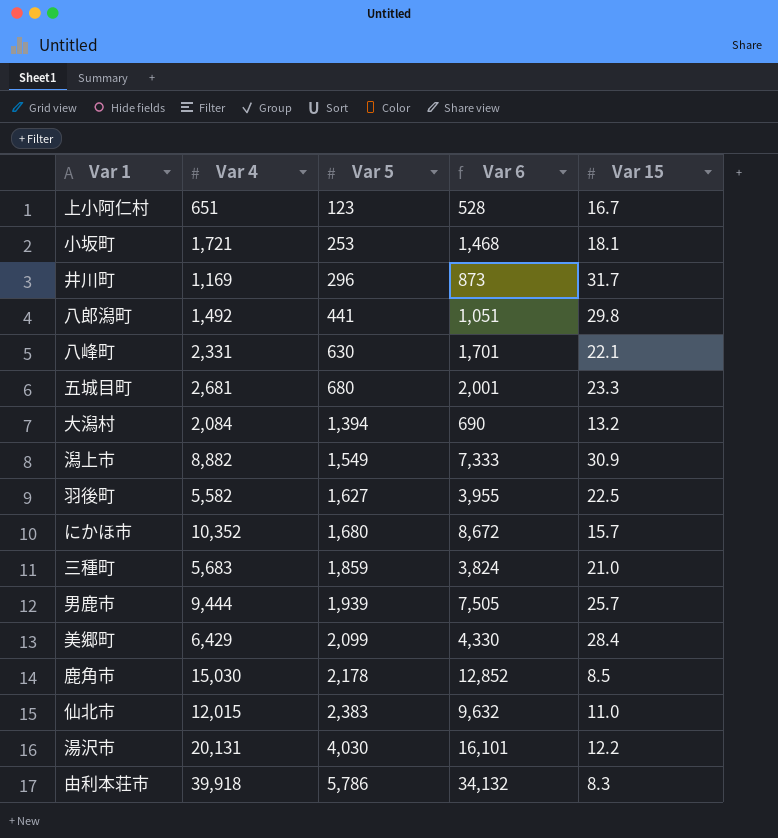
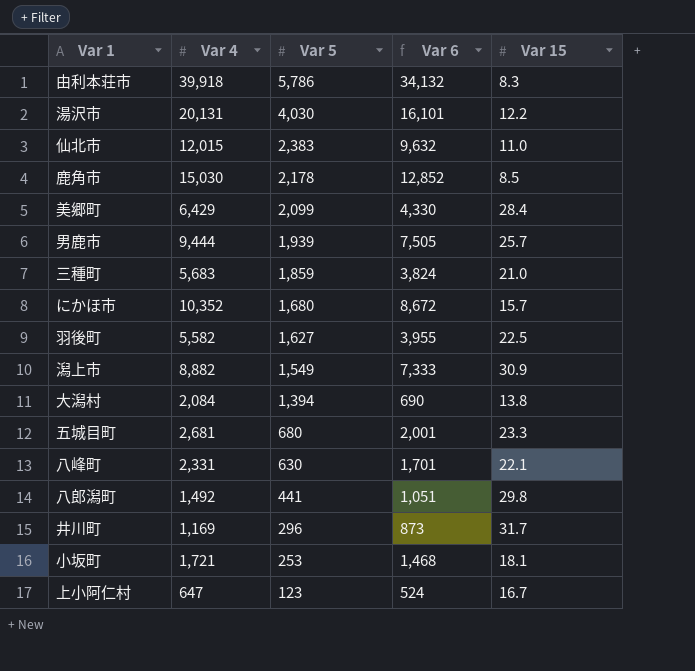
row order: Var 5 ascending -> Var 5 descending
大潟村 | Var 15: 13.2 -> 13.8
上小阿仁村 | Var 4: 651 -> 647
上小阿仁村 | Var 6: 528 -> 524

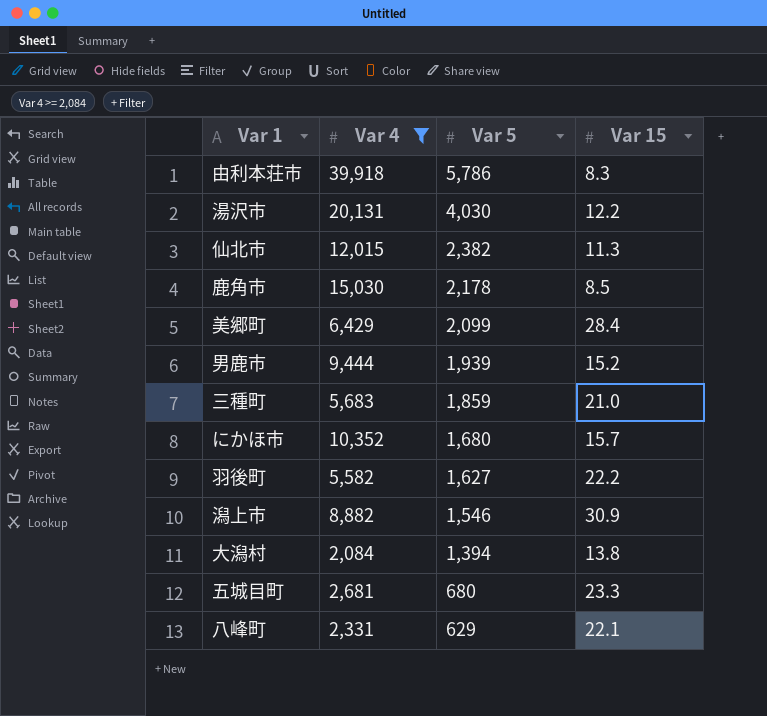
filter: none -> Var 4 >= 2,084
column Var 6 | formula: [Var 4] - [Var 5] -> none
仙北市 | Var 5: 2,383 -> 2,382
仙北市 | Var 15: 11.0 -> 11.3
男鹿市 | Var 15: 25.7 -> 15.2
羽後町 | Var 15: 22.5 -> 22.2
潟上市 | Var 5: 1,549 -> 1,546
八峰町 | Var 5: 630 -> 629

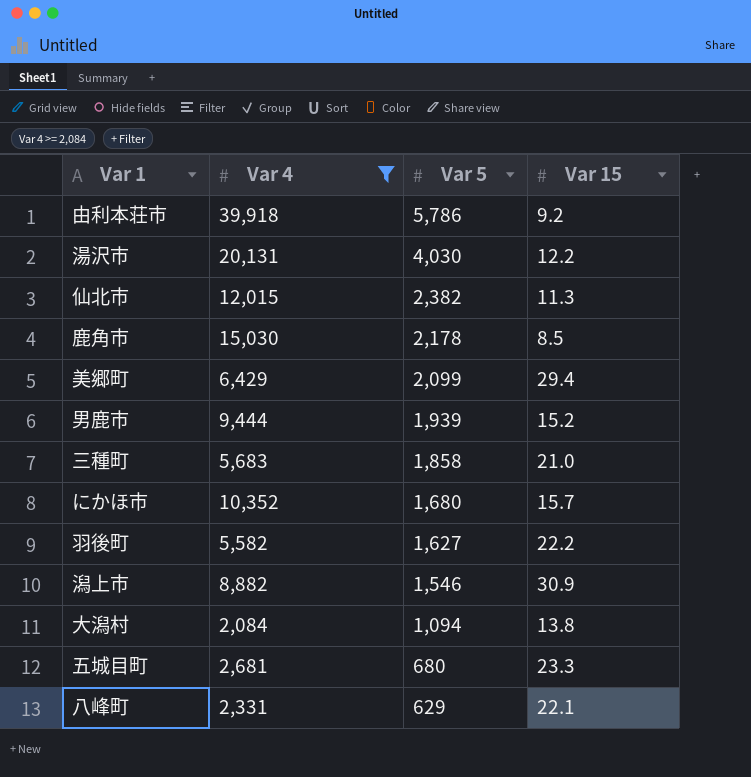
由利本荘市 | Var 15: 8.3 -> 9.2
美郷町 | Var 15: 28.4 -> 29.4
三種町 | Var 5: 1,859 -> 1,858
大潟村 | Var 5: 1,394 -> 1,094

